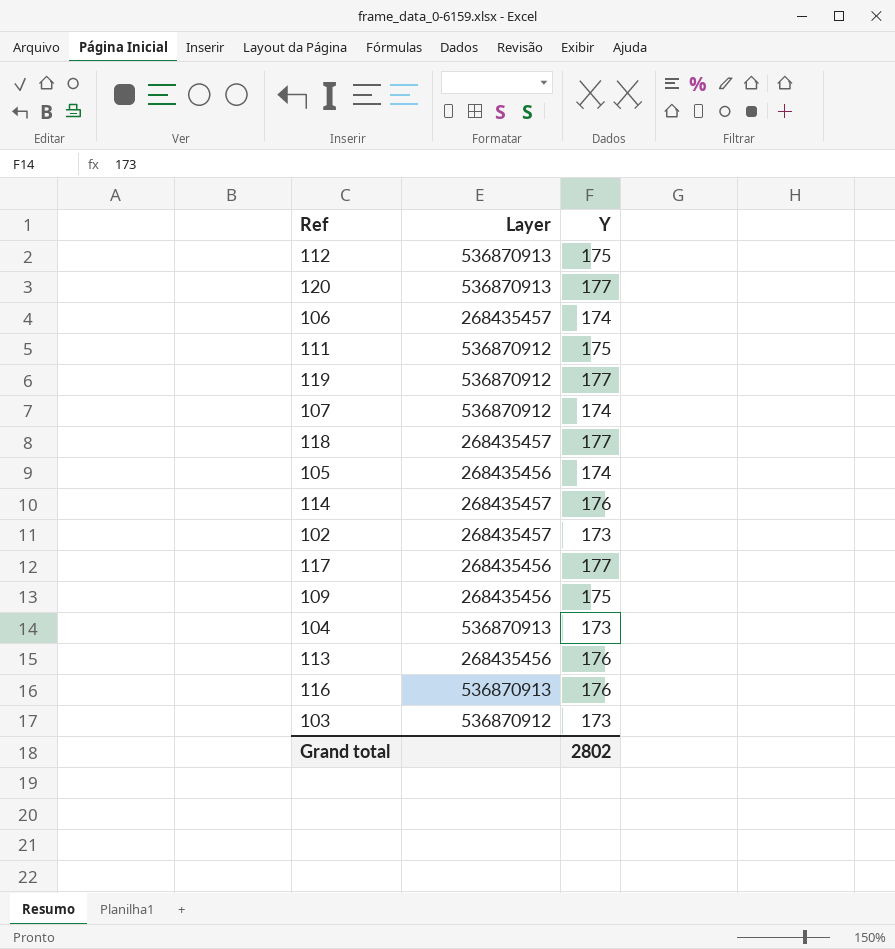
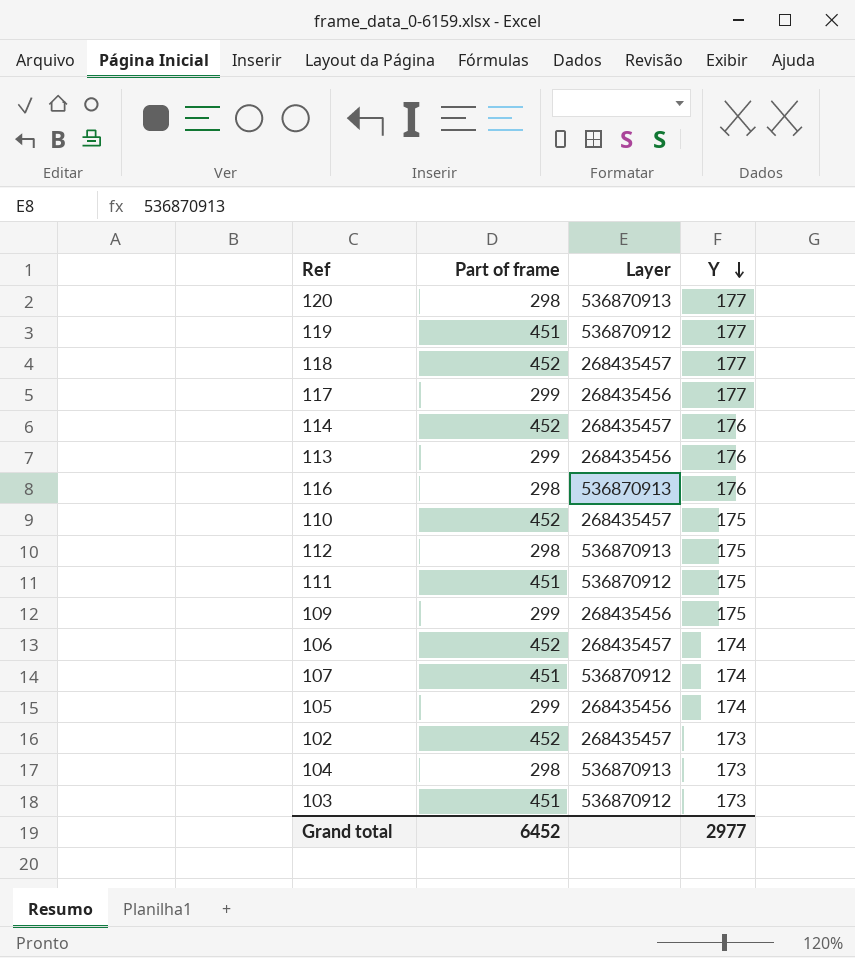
row order: none -> Y descending
column Part of frame | position: none -> 2
row 110: none -> 452 | 268435457 | 175
Grand total | Y: 2802 -> 2977

